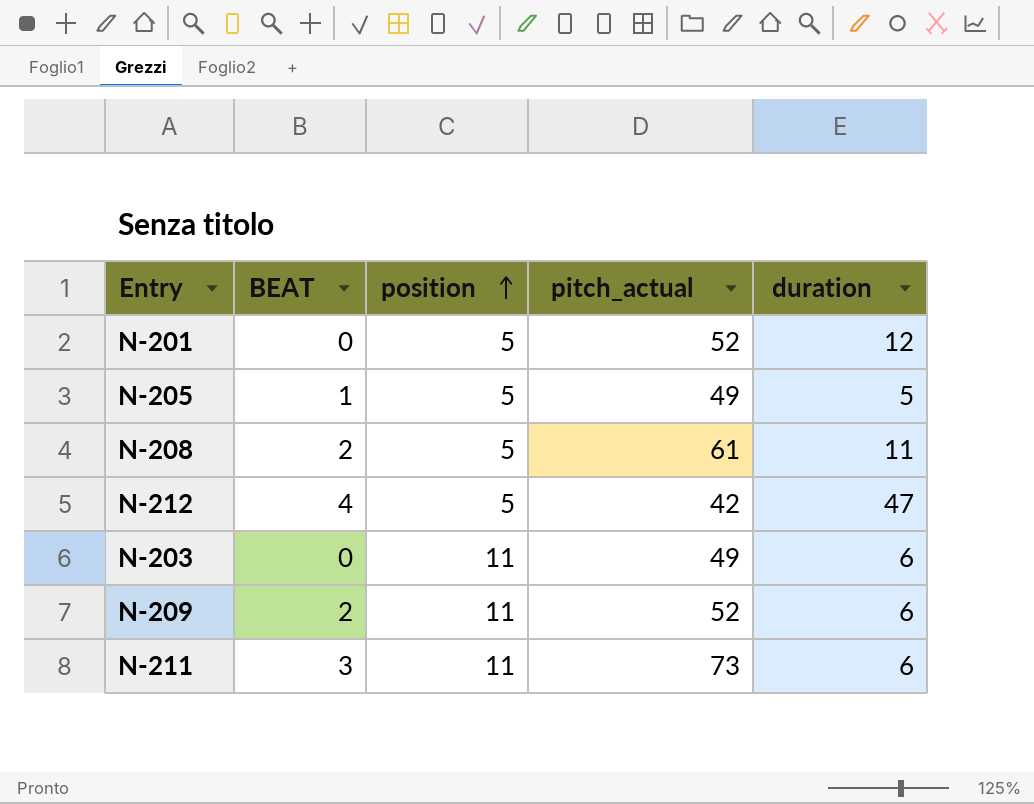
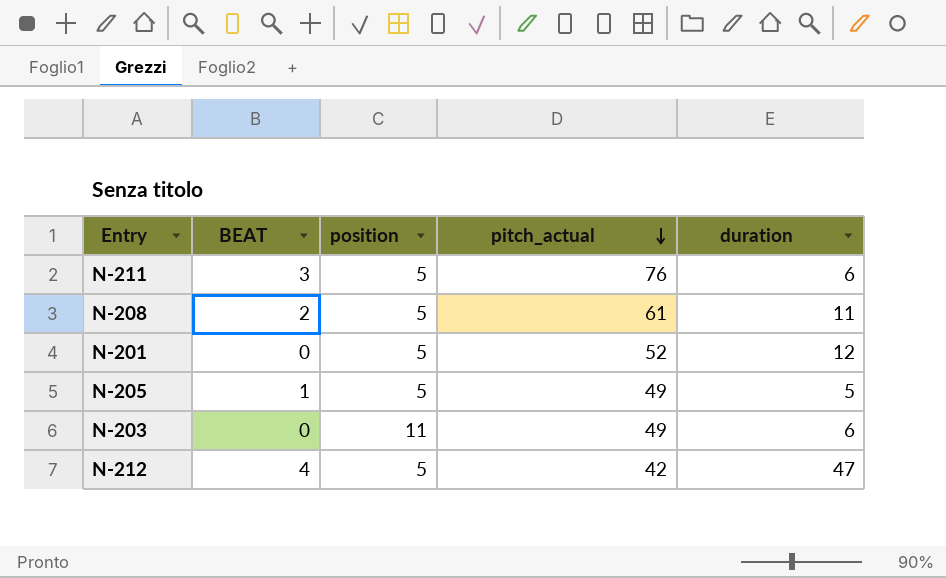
row order: position ascending -> pitch_actual descending
row N-209: 2 | 11 | 52 | 6 -> none
N-211 | position: 11 -> 5
N-211 | pitch_actual: 73 -> 76

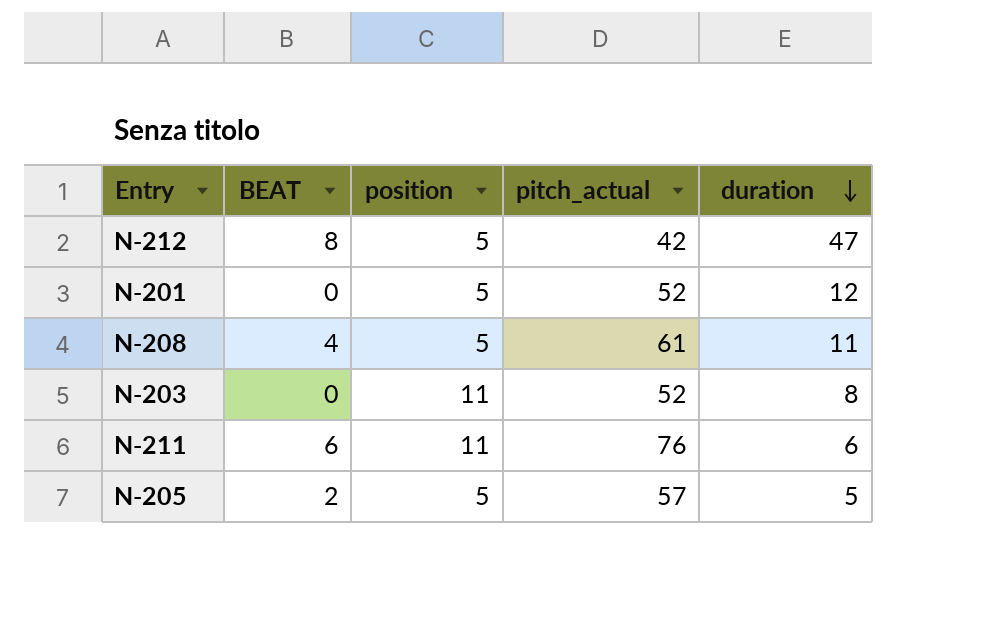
row order: pitch_actual descending -> duration descending
N-212 | BEAT: 4 -> 8
N-208 | BEAT: 2 -> 4
N-203 | pitch_actual: 49 -> 52
N-203 | duration: 6 -> 8
N-211 | BEAT: 3 -> 6
N-211 | position: 5 -> 11
N-205 | BEAT: 1 -> 2
N-205 | pitch_actual: 49 -> 57

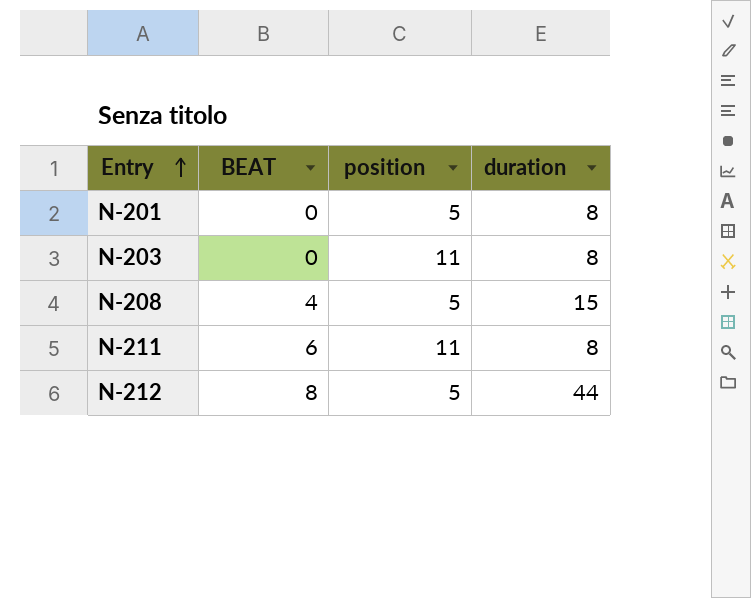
row order: duration descending -> Entry ascending
column pitch_actual | position: 4 -> none
row N-205: 2 | 5 | 57 | 5 -> none
N-201 | duration: 12 -> 8
N-208 | duration: 11 -> 15
N-211 | duration: 6 -> 8
N-212 | duration: 47 -> 44

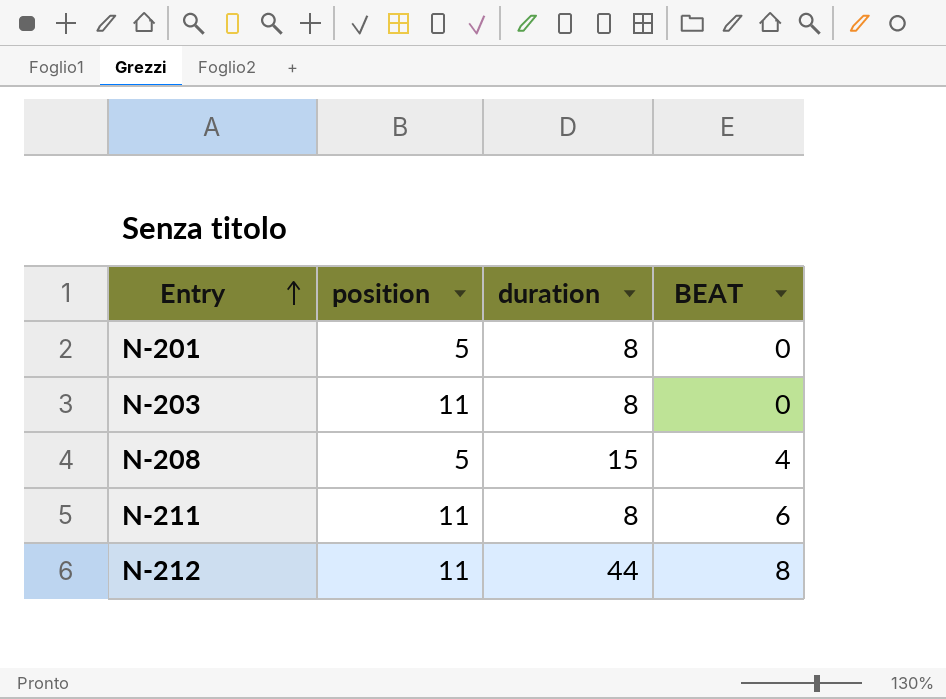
column BEAT | position: 2 -> 4
N-212 | position: 5 -> 11

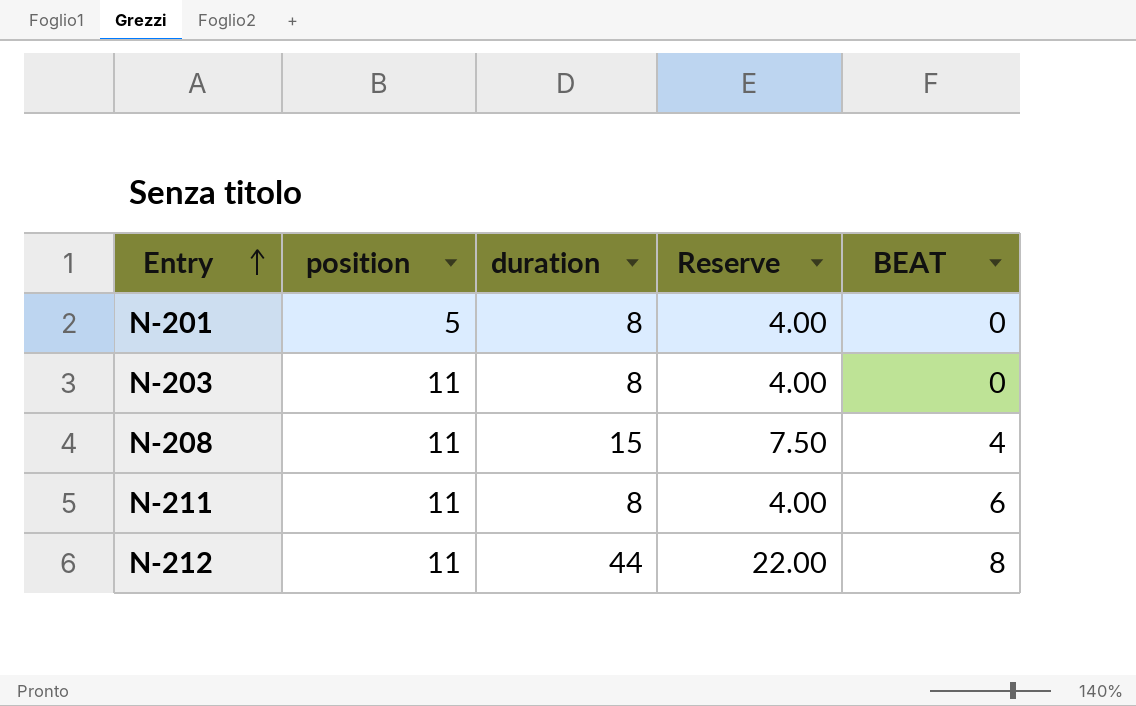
column Reserve | formula: none -> [duration] * 0.5
N-208 | position: 5 -> 11

